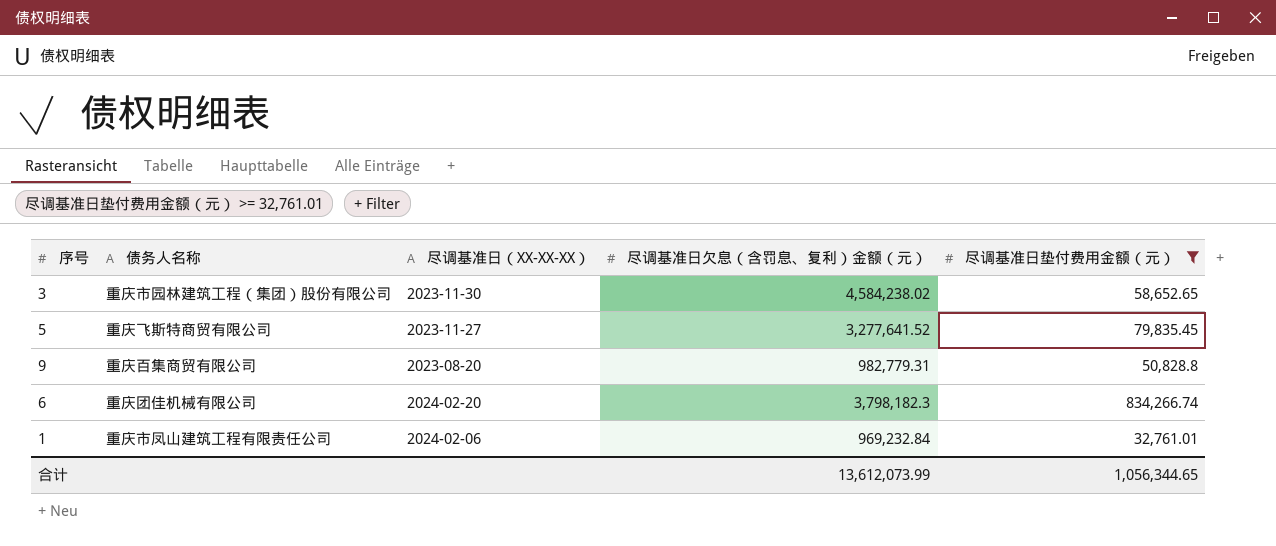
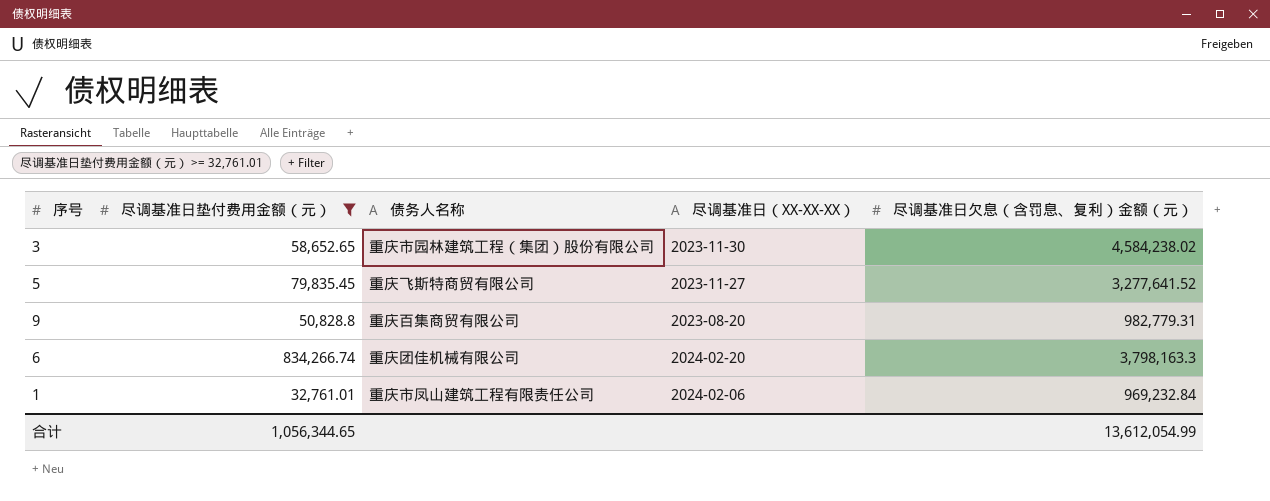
column 尽调基准日垫付费用金额（元） | position: 5 -> 2
6 | 尽调基准日欠息（含罚息、复利）金额（元）: 3,798,182.3 -> 3,798,163.3
合计 | 尽调基准日欠息（含罚息、复利）金额（元）: 13,612,073.99 -> 13,612,054.99

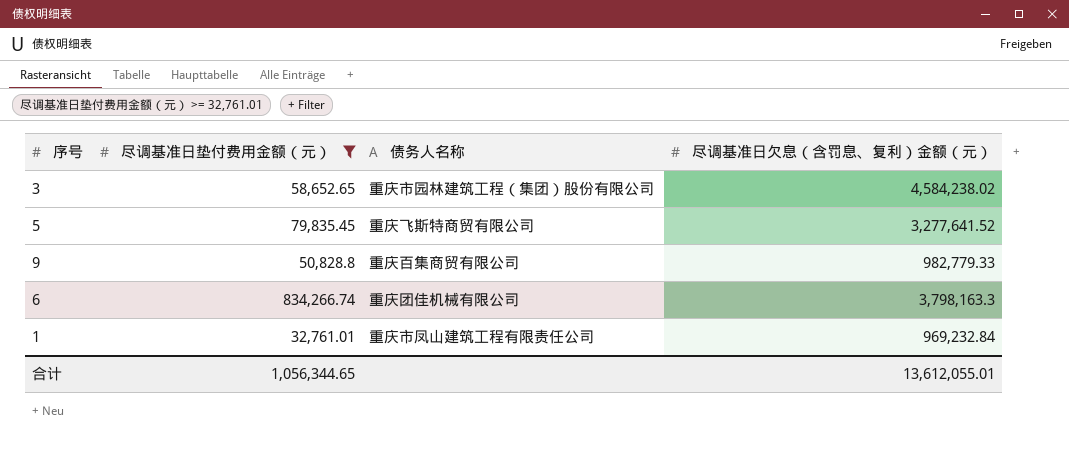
column 尽调基准日（XX-XX-XX） | position: 4 -> none
9 | 尽调基准日欠息（含罚息、复利）金额（元）: 982,779.31 -> 982,779.33
合计 | 尽调基准日欠息（含罚息、复利）金额（元）: 13,612,054.99 -> 13,612,055.01

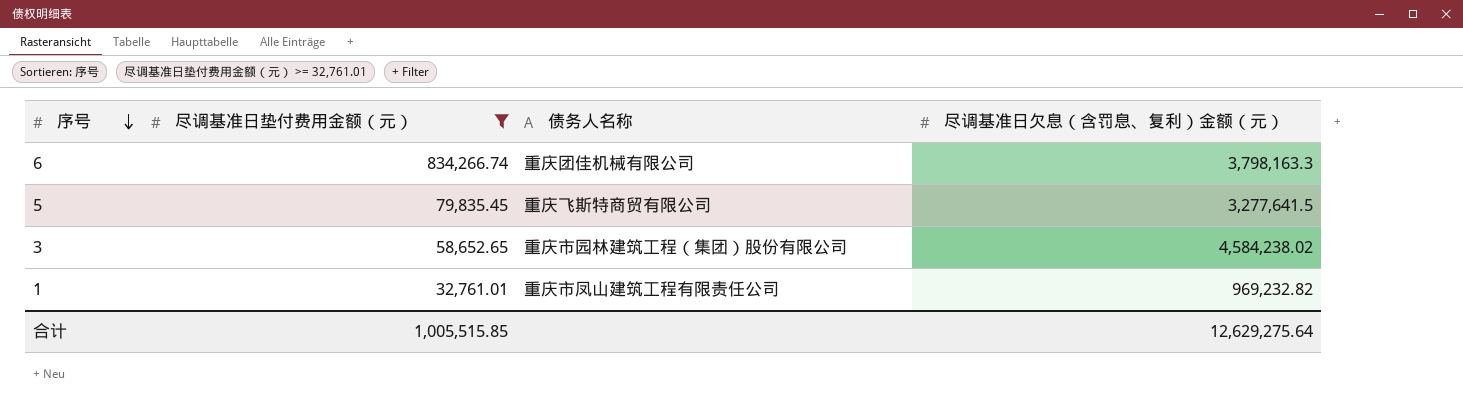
row order: none -> 序号 descending
row 9: 50,828.8 | 重庆百集商贸有限公司 | 982,779.33 -> none
5 | 尽调基准日欠息（含罚息、复利）金额（元）: 3,277,641.52 -> 3,277,641.5
1 | 尽调基准日欠息（含罚息、复利）金额（元）: 969,232.84 -> 969,232.82
合计 | 尽调基准日垫付费用金额（元）: 1,056,344.65 -> 1,005,515.85
合计 | 尽调基准日欠息（含罚息、复利）金额（元）: 13,612,055.01 -> 12,629,275.64

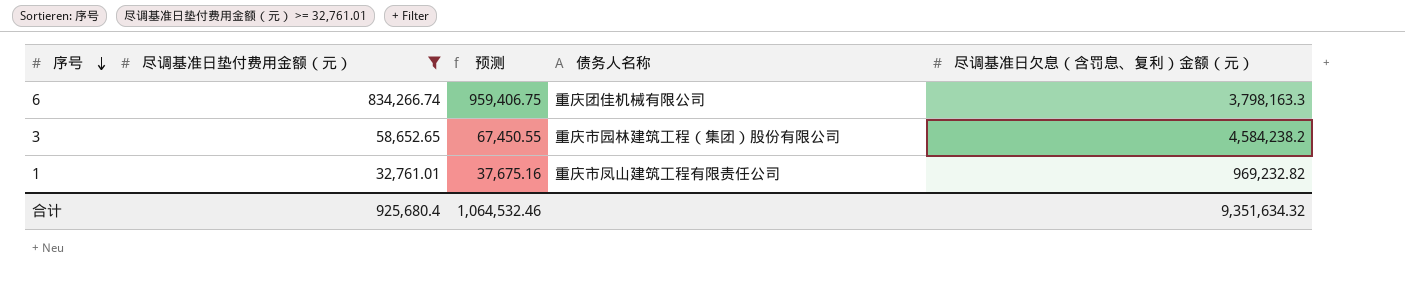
column 预测 | formula: none -> [尽调基准日垫付费用金额（元）] * 1.15
row 5: 79,835.45 | 重庆飞斯特商贸有限公司 | 3,277,641.5 -> none
3 | 尽调基准日欠息（含罚息、复利）金额（元）: 4,584,238.02 -> 4,584,238.2
合计 | 尽调基准日垫付费用金额（元）: 1,005,515.85 -> 925,680.4
合计 | 尽调基准日欠息（含罚息、复利）金额（元）: 12,629,275.64 -> 9,351,634.32

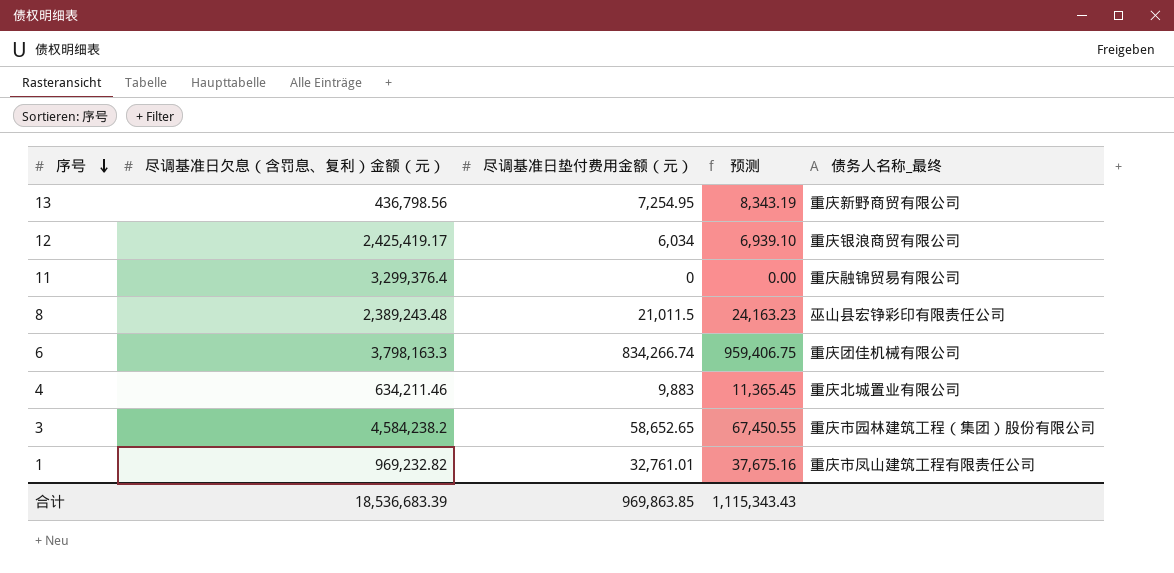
filter: 尽调基准日垫付费用金额（元） >= 32,761.01 -> none
column 尽调基准日欠息（含罚息、复利）金额（元） | position: 5 -> 2
column name: 债务人名称 -> 债务人名称_最终
合计 | 尽调基准日欠息（含罚息、复利）金额（元）: 9,351,634.32 -> 18,536,683.39
合计 | 尽调基准日垫付费用金额（元）: 925,680.4 -> 969,863.85
合计 | 预测: 1,064,532.46 -> 1,115,343.43

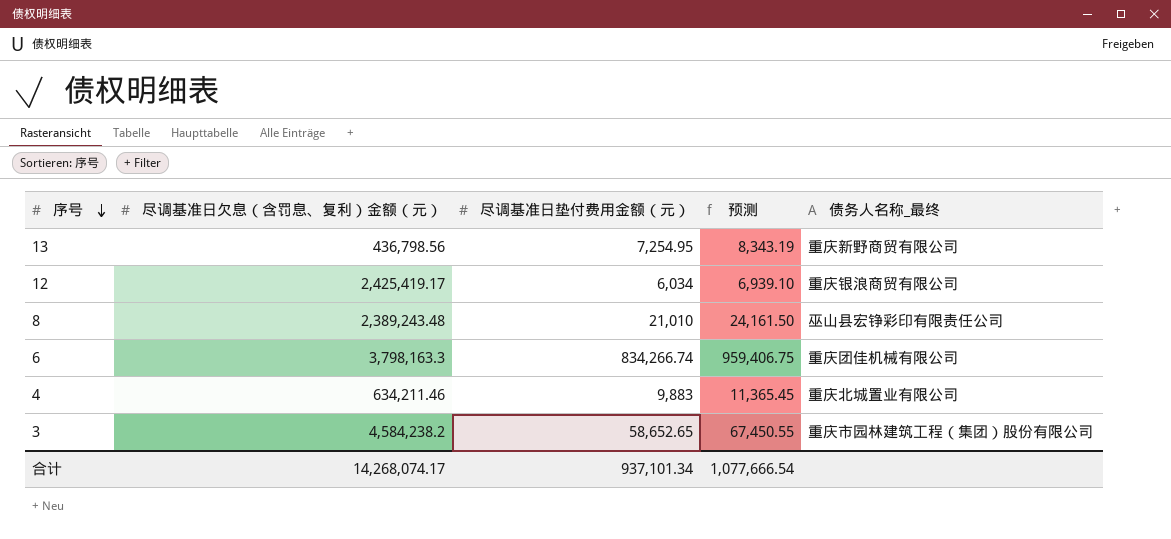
row 11: 3,299,376.4 | 0 | 0.00 | 重庆融锦贸易有限公司 -> none
row 1: 969,232.82 | 32,761.01 | 37,675.16 | 重庆市凤山建筑工程有限责任公司 -> none
8 | 尽调基准日垫付费用金额（元）: 21,011.5 -> 21,010
8 | 预测: 24,163.23 -> 24,161.50
合计 | 尽调基准日欠息（含罚息、复利）金额（元）: 18,536,683.39 -> 14,268,074.17
合计 | 尽调基准日垫付费用金额（元）: 969,863.85 -> 937,101.34
合计 | 预测: 1,115,343.43 -> 1,077,666.54

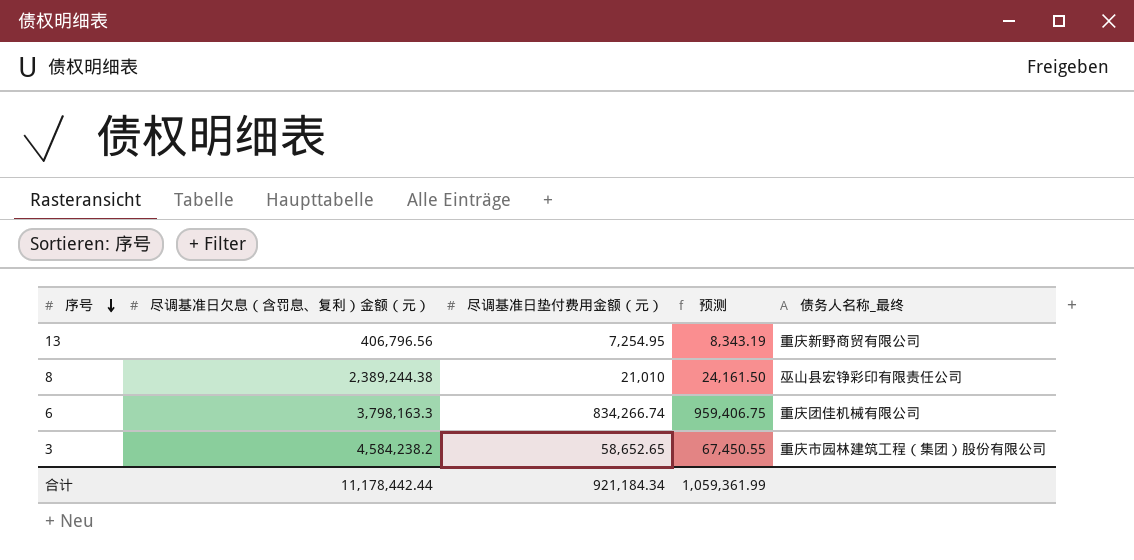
row 12: 2,425,419.17 | 6,034 | 6,939.10 | 重庆银浪商贸有限公司 -> none
row 4: 634,211.46 | 9,883 | 11,365.45 | 重庆北城置业有限公司 -> none
13 | 尽调基准日欠息（含罚息、复利）金额（元）: 436,798.56 -> 406,796.56
8 | 尽调基准日欠息（含罚息、复利）金额（元）: 2,389,243.48 -> 2,389,244.38
合计 | 尽调基准日欠息（含罚息、复利）金额（元）: 14,268,074.17 -> 11,178,442.44
合计 | 尽调基准日垫付费用金额（元）: 937,101.34 -> 921,184.34
合计 | 预测: 1,077,666.54 -> 1,059,361.99

